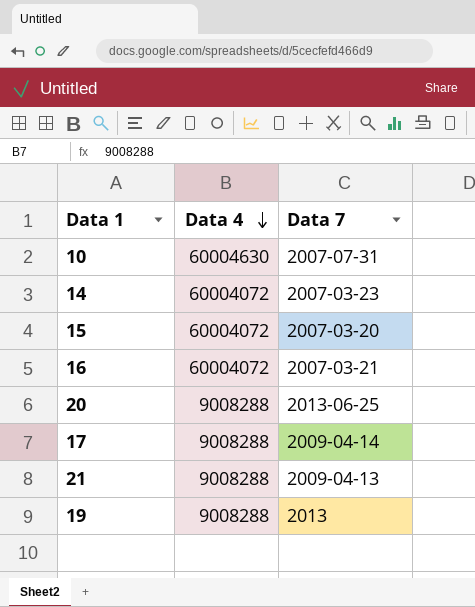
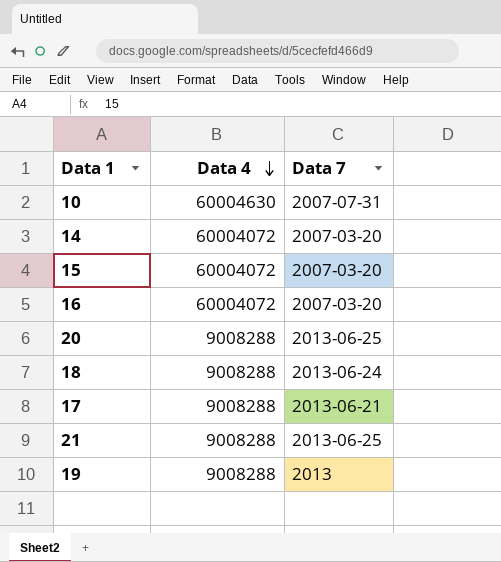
14 | Data 7: 2007-03-23 -> 2007-03-20
16 | Data 7: 2007-03-21 -> 2007-03-20
row 18: none -> 9008288 | 2013-06-24
17 | Data 7: 2009-04-14 -> 2013-06-21
21 | Data 7: 2009-04-13 -> 2013-06-25

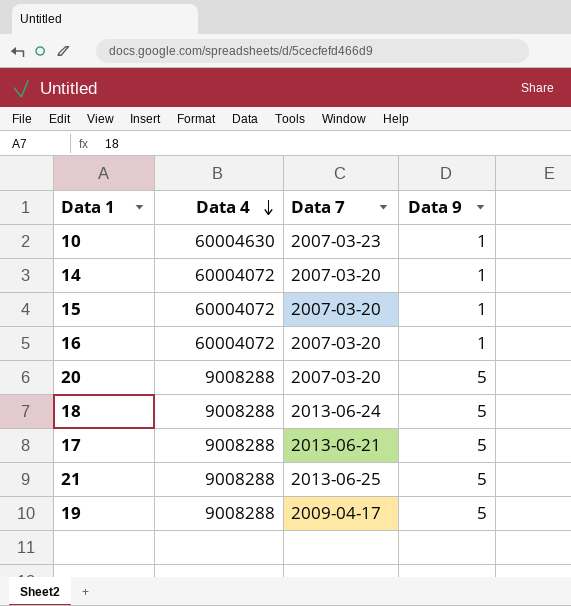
column Data 9 | position: none -> 4
10 | Data 7: 2007-07-31 -> 2007-03-23
20 | Data 7: 2013-06-25 -> 2007-03-20
19 | Data 7: 2013 -> 2009-04-17

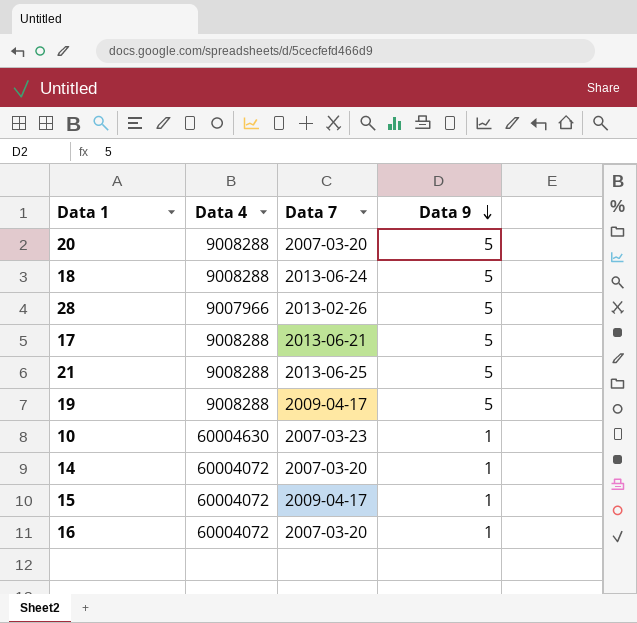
row order: Data 4 descending -> Data 9 descending
row 28: none -> 9007966 | 2013-02-26 | 5
15 | Data 7: 2007-03-20 -> 2009-04-17

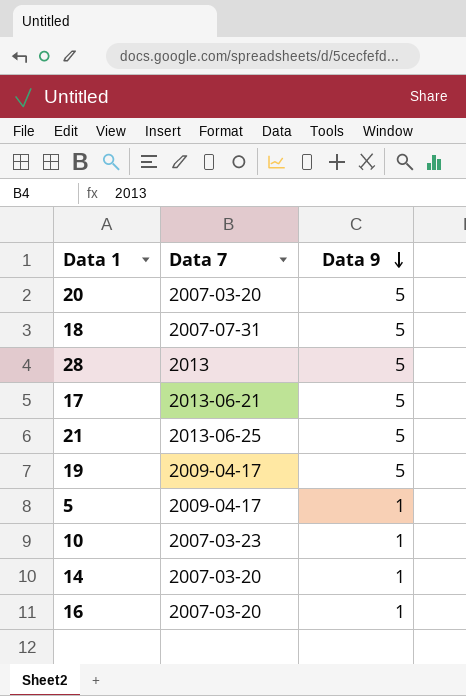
column Data 4 | position: 2 -> none
row 15: 60004072 | 2009-04-17 | 1 -> none
18 | Data 7: 2013-06-24 -> 2007-07-31
28 | Data 7: 2013-02-26 -> 2013
row 5: none -> 2009-04-17 | 1

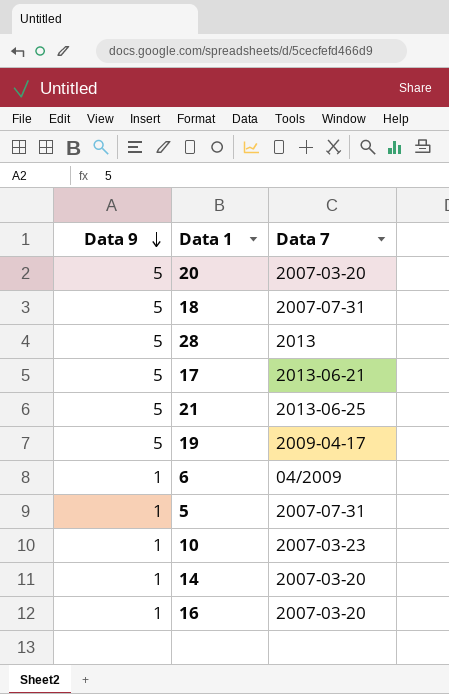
column Data 9 | position: 3 -> 1
row 6: none -> 1 | 04/2009
5 | Data 7: 2009-04-17 -> 2007-07-31

